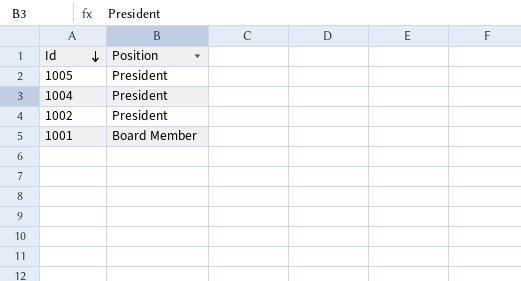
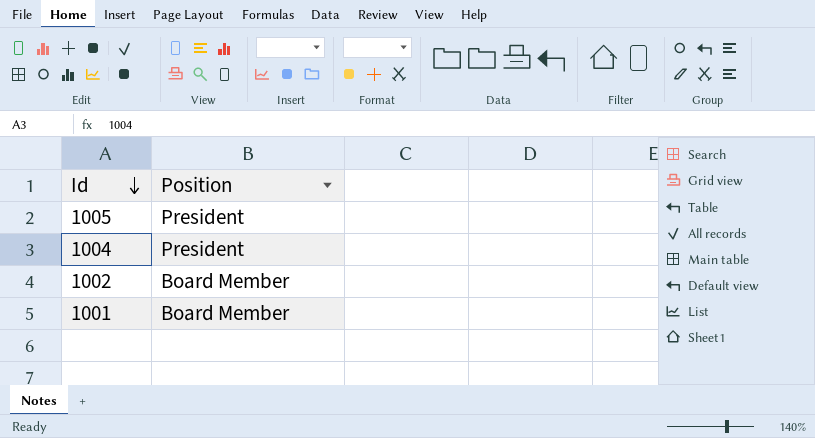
1002 | Position: President -> Board Member

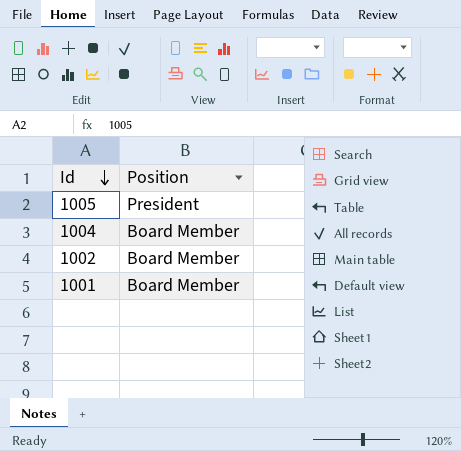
1004 | Position: President -> Board Member

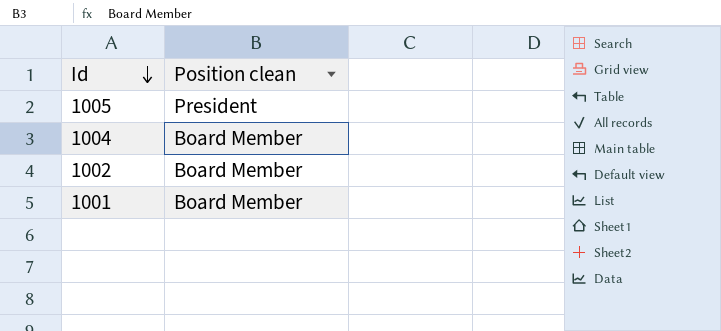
column name: Position -> Position clean

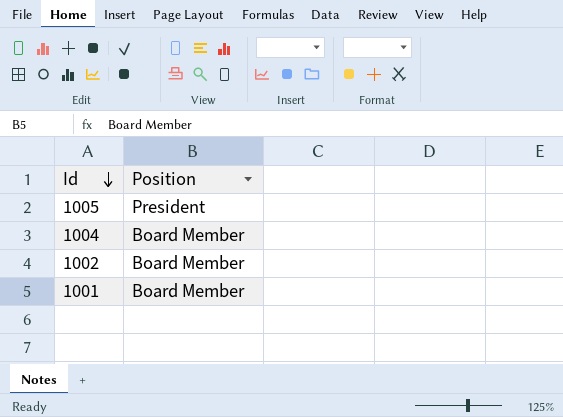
column name: Position clean -> Position

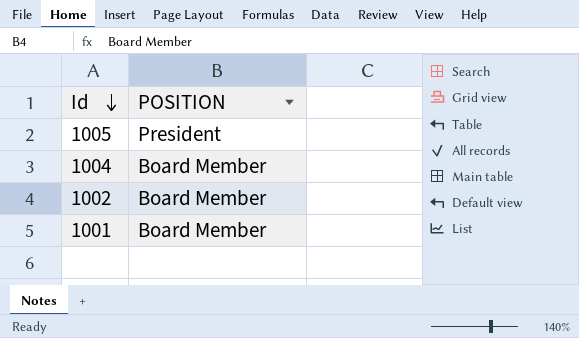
column name: Position -> POSITION

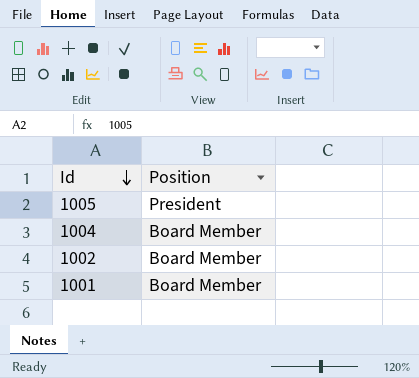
column name: POSITION -> Position

